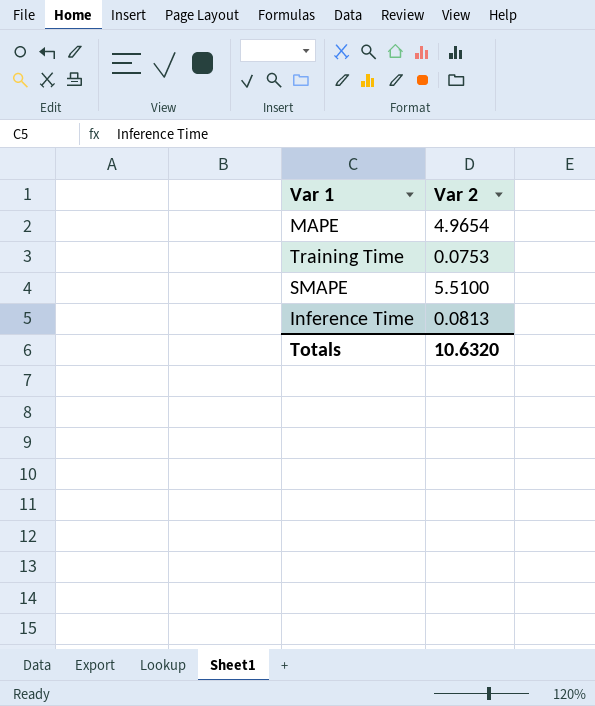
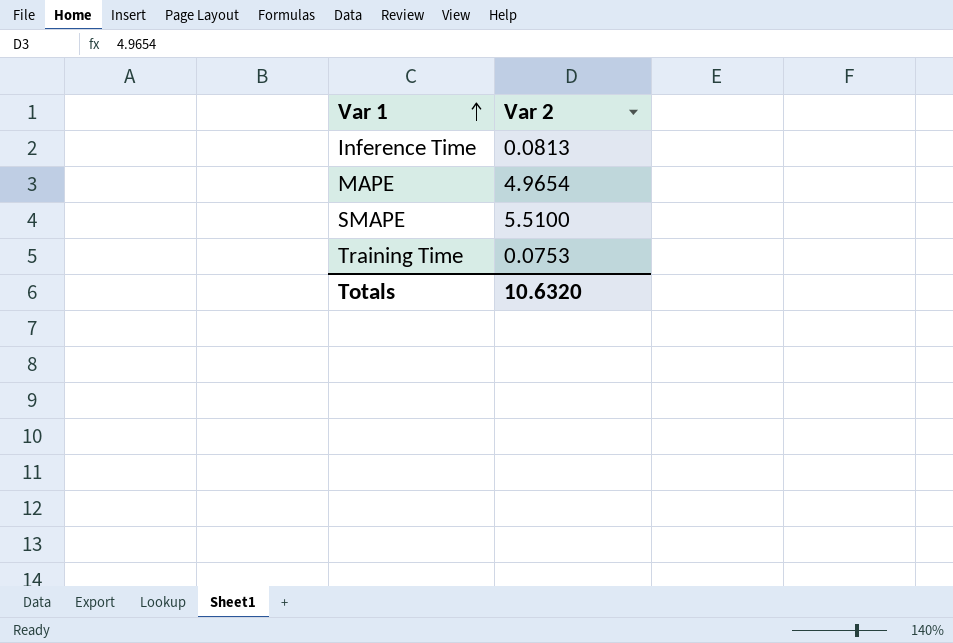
row order: none -> Var 1 ascending

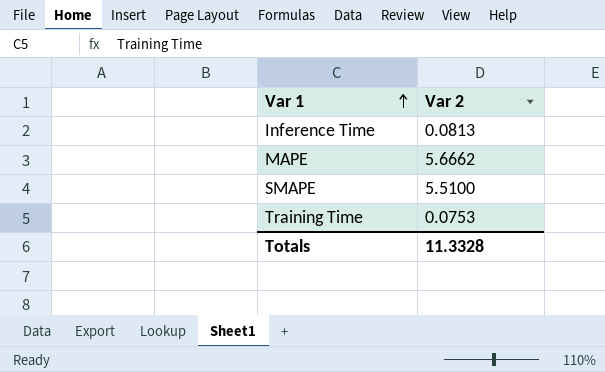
MAPE | Var 2: 4.9654 -> 5.6662
Totals | Var 2: 10.6320 -> 11.3328

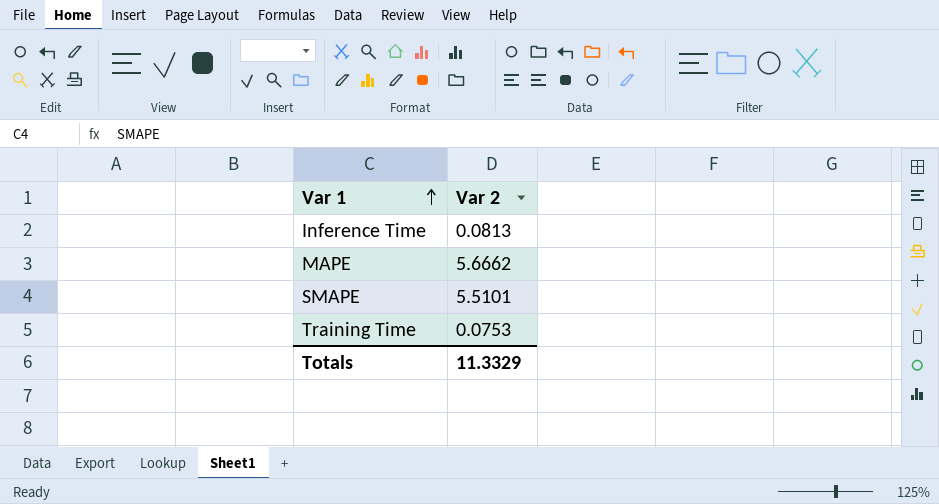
SMAPE | Var 2: 5.5100 -> 5.5101
Totals | Var 2: 11.3328 -> 11.3329

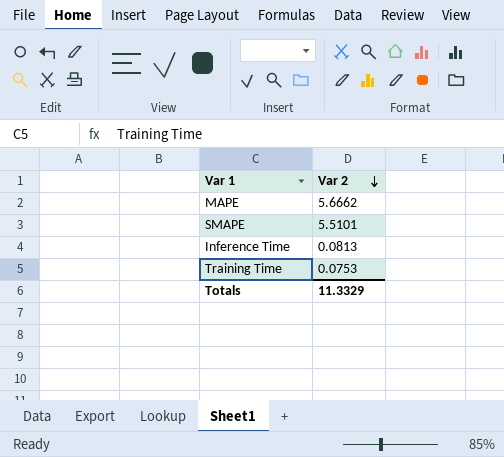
row order: Var 1 ascending -> Var 2 descending

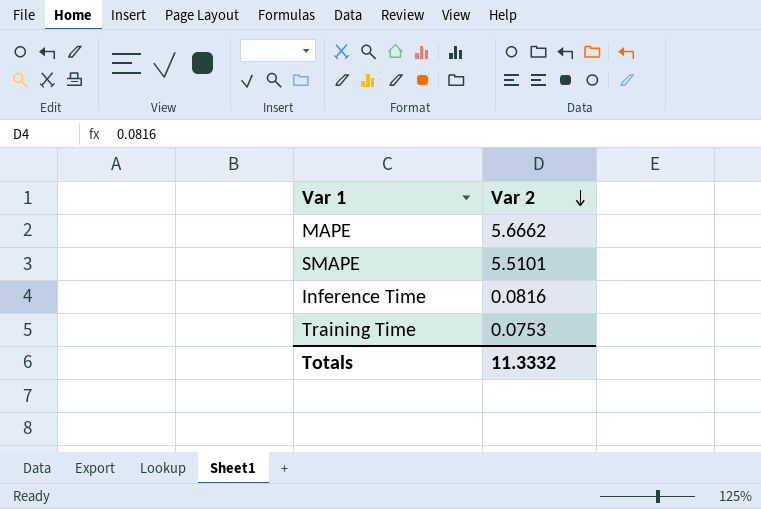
Inference Time | Var 2: 0.0813 -> 0.0816
Totals | Var 2: 11.3329 -> 11.3332

